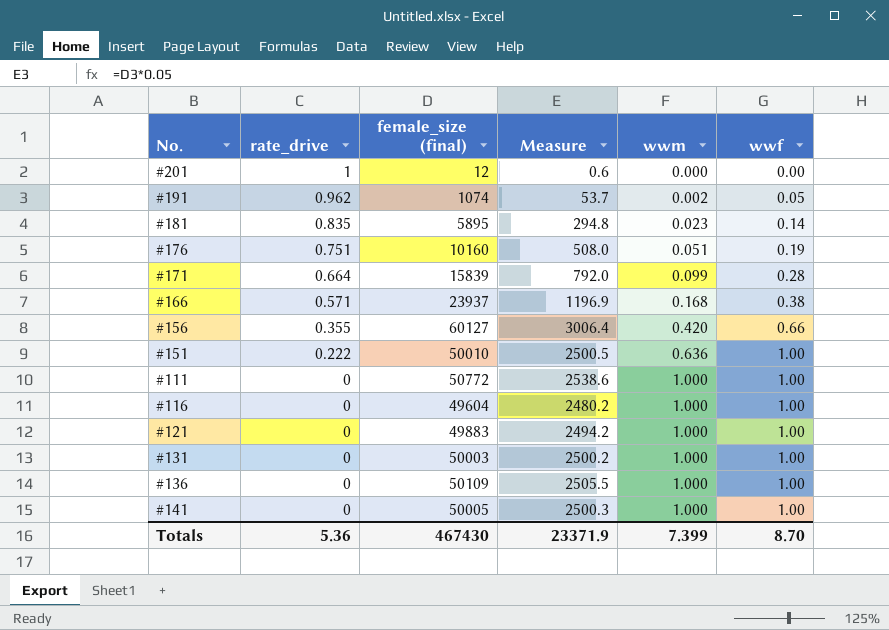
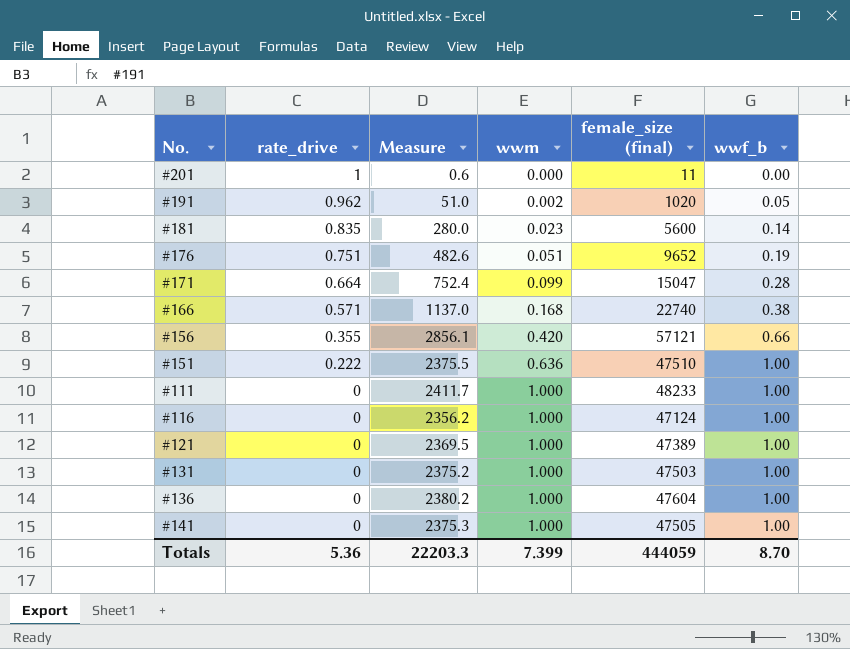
column female_size (final) | position: 3 -> 5
column name: wwf -> wwf_b
#201 | female_size (final): 12 -> 11
#191 | Measure: 53.7 -> 51.0
#191 | female_size (final): 1074 -> 1020
#181 | Measure: 294.8 -> 280.0
#181 | female_size (final): 5895 -> 5600
#176 | Measure: 508.0 -> 482.6
#176 | female_size (final): 10160 -> 9652
#171 | Measure: 792.0 -> 752.4
#171 | female_size (final): 15839 -> 15047
#166 | Measure: 1196.9 -> 1137.0
#166 | female_size (final): 23937 -> 22740
#156 | Measure: 3006.4 -> 2856.1
#156 | female_size (final): 60127 -> 57121
#151 | Measure: 2500.5 -> 2375.5
#151 | female_size (final): 50010 -> 47510
#111 | Measure: 2538.6 -> 2411.7
#111 | female_size (final): 50772 -> 48233
#116 | Measure: 2480.2 -> 2356.2
#116 | female_size (final): 49604 -> 47124
#121 | Measure: 2494.2 -> 2369.5
#121 | female_size (final): 49883 -> 47389
#131 | Measure: 2500.2 -> 2375.2
#131 | female_size (final): 50003 -> 47503
#136 | Measure: 2505.5 -> 2380.2
#136 | female_size (final): 50109 -> 47604
#141 | Measure: 2500.3 -> 2375.3
#141 | female_size (final): 50005 -> 47505
Totals | Measure: 23371.9 -> 22203.3
Totals | female_size (final): 467430 -> 444059

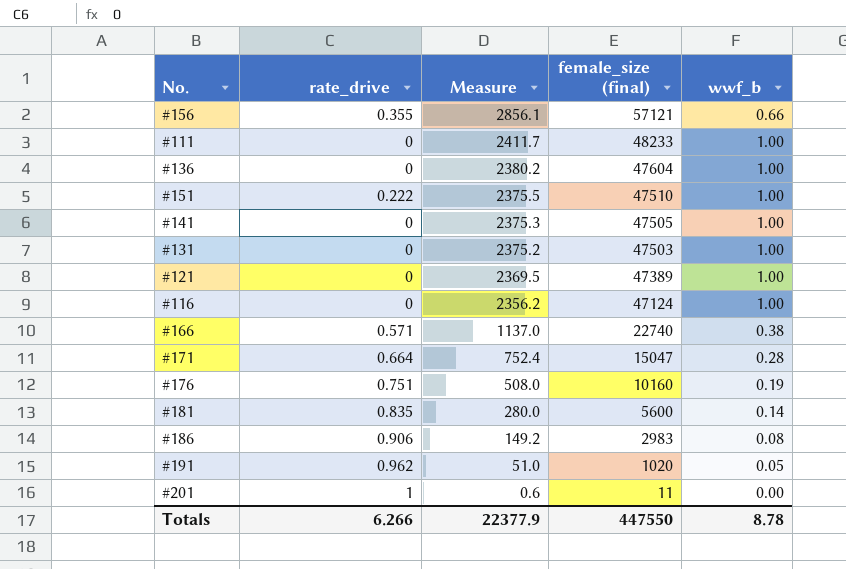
row order: rate_drive descending -> Measure descending
column wwm | position: 4 -> none
#176 | Measure: 482.6 -> 508.0
#176 | female_size (final): 9652 -> 10160
row #186: none -> 0.906 | 149.2 | 2983 | 0.08
Totals | rate_drive: 5.36 -> 6.266
Totals | Measure: 22203.3 -> 22377.9
Totals | female_size (final): 444059 -> 447550
Totals | wwf_b: 8.70 -> 8.78

